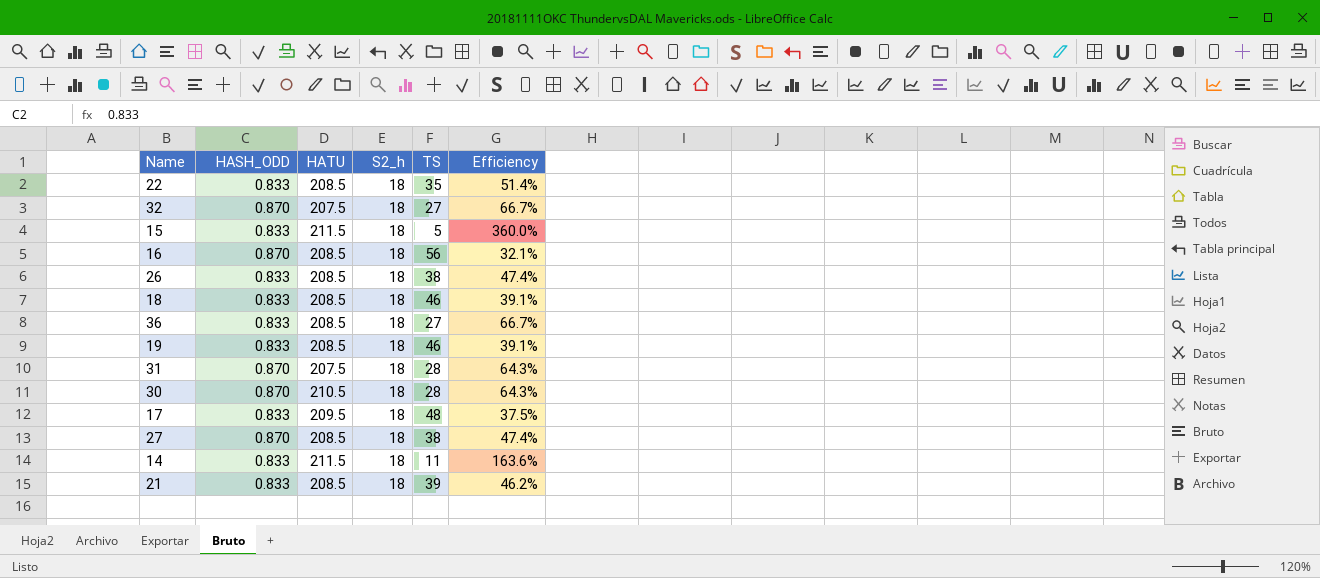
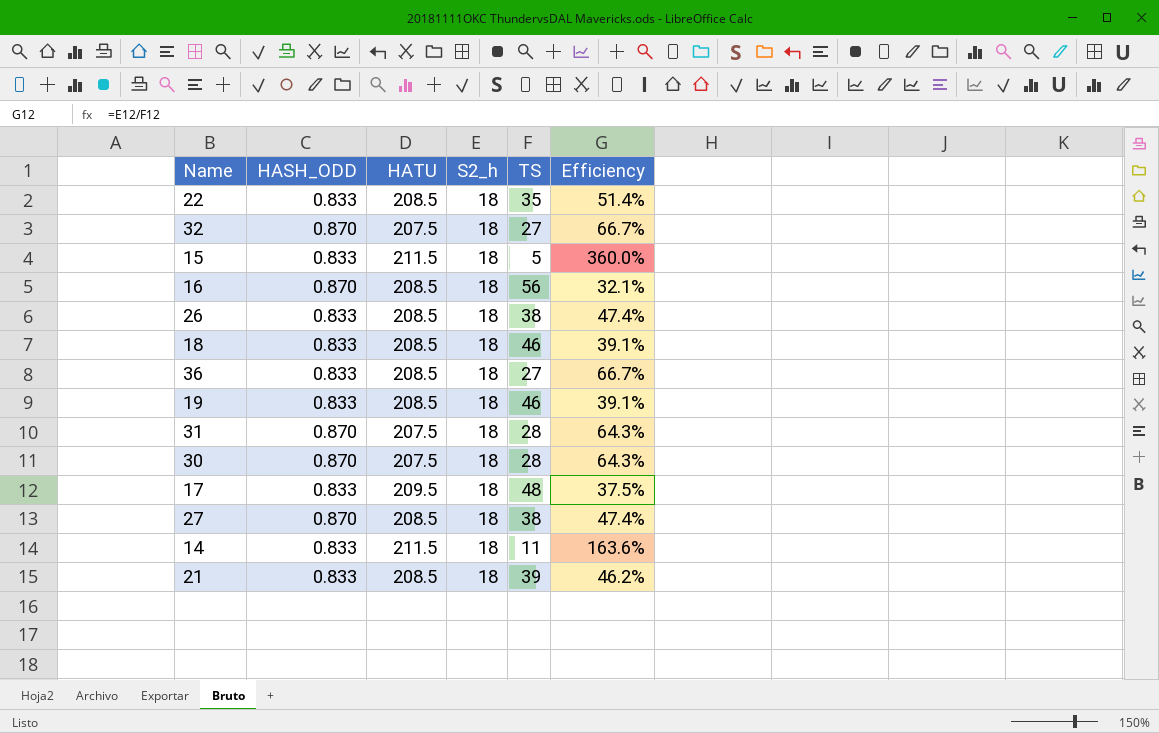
30 | HATU: 210.5 -> 207.5

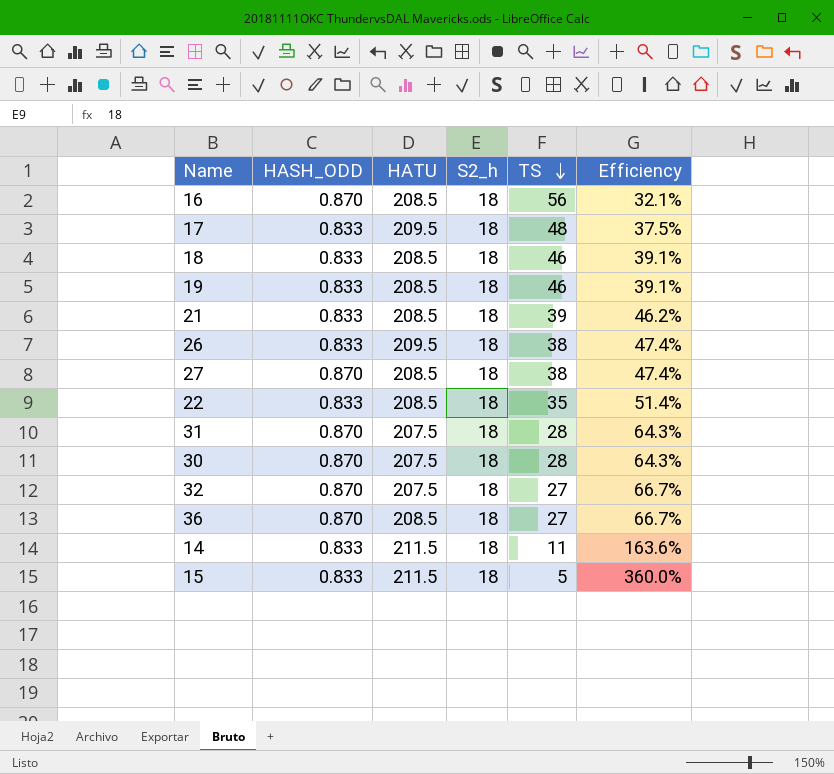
row order: none -> TS descending
26 | HATU: 208.5 -> 209.5
36 | HASH_ODD: 0.833 -> 0.870

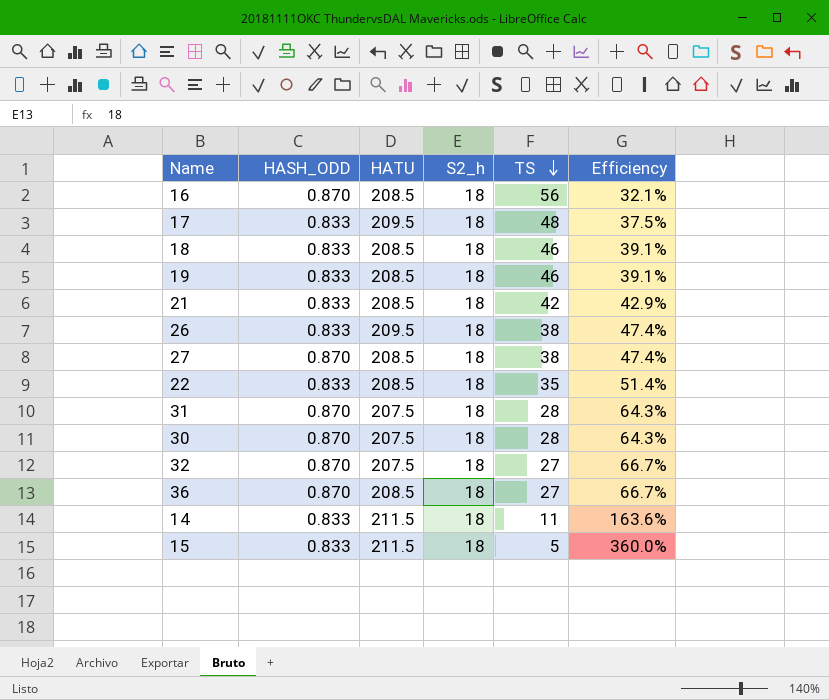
21 | TS: 39 -> 42
21 | Efficiency: 46.2% -> 42.9%

